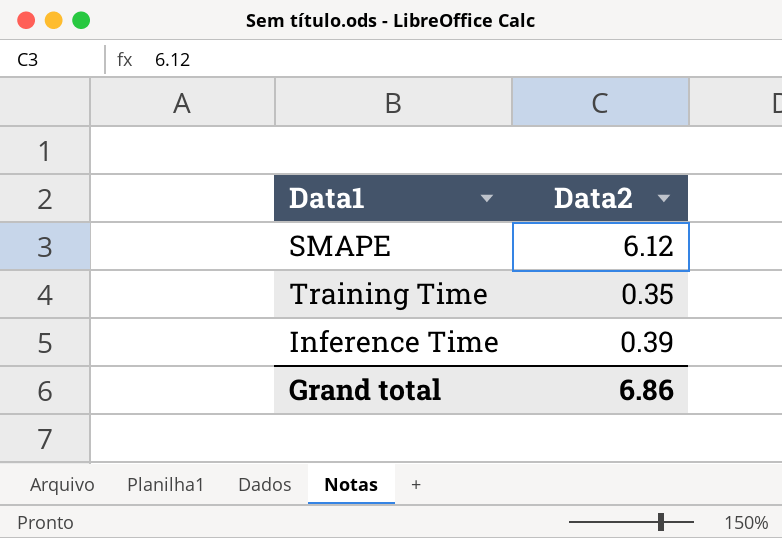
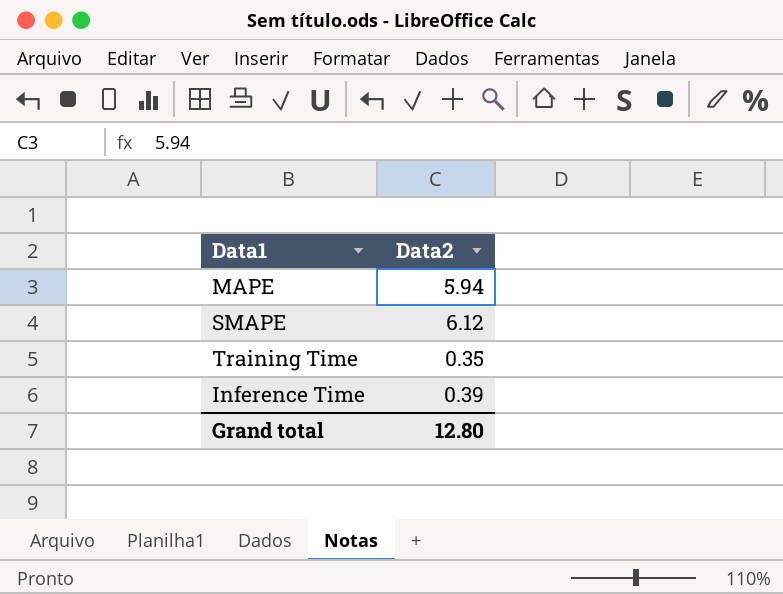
row MAPE: none -> 5.94
Grand total | Data2: 6.86 -> 12.80

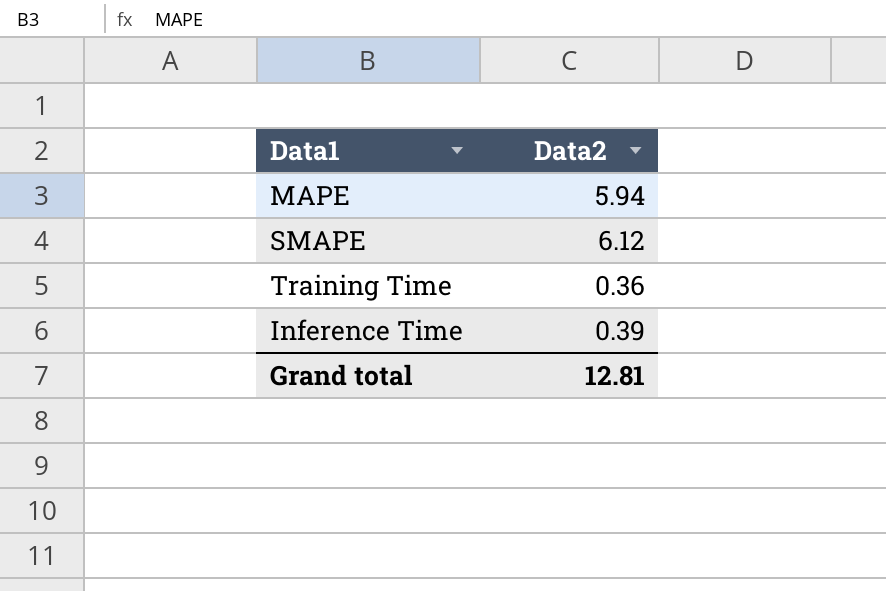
Training Time | Data2: 0.35 -> 0.36
Grand total | Data2: 12.80 -> 12.81

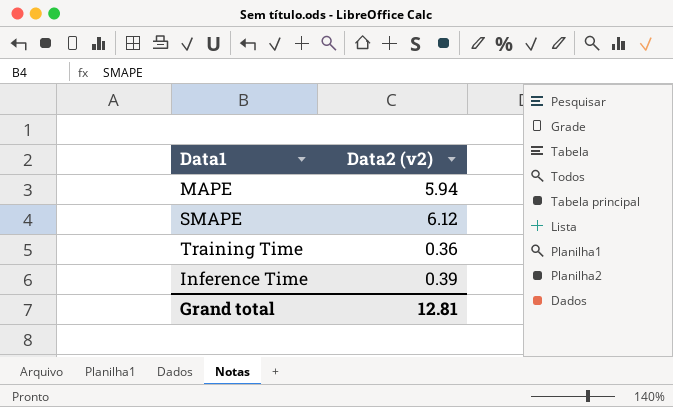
column name: Data2 -> Data2 (v2)

